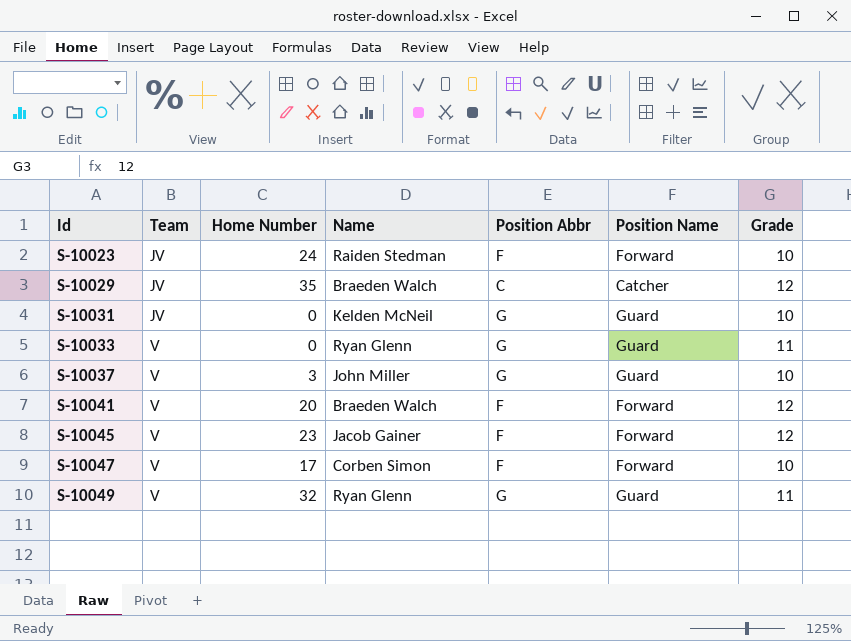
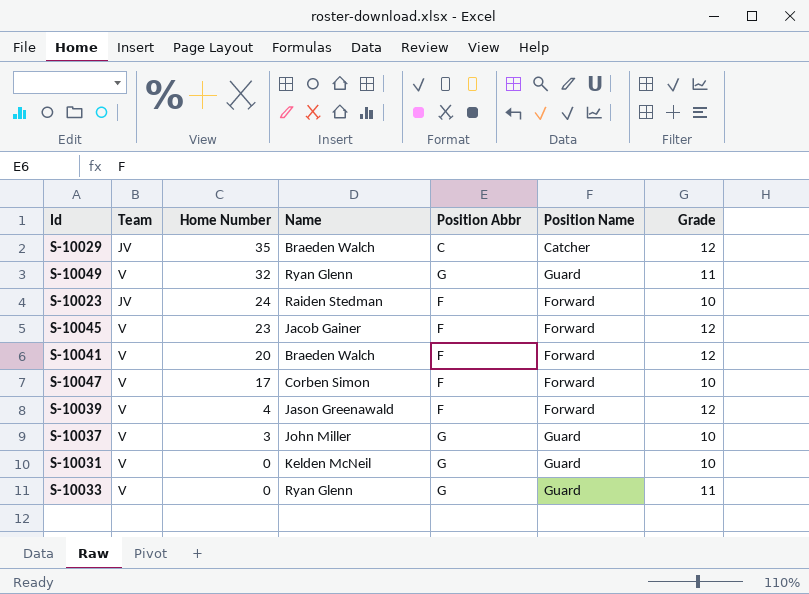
row order: Id ascending -> Home Number descending
row S-10039: none -> V | 4 | Jason Greenawald | F | Forward | 12
S-10031 | Team: JV -> V

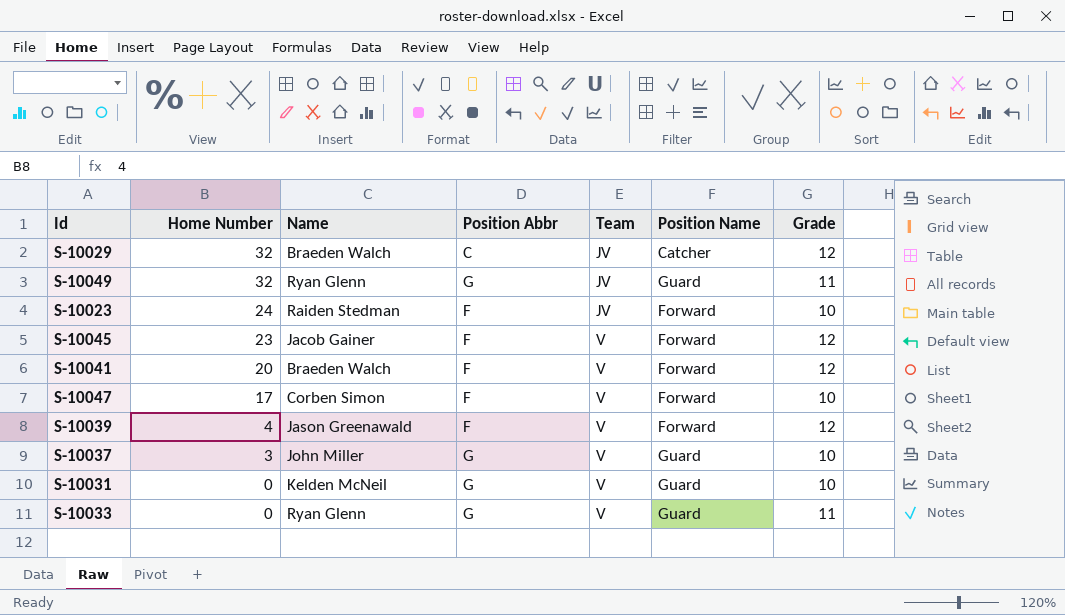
column Team | position: 2 -> 5
S-10029 | Home Number: 35 -> 32
S-10049 | Team: V -> JV

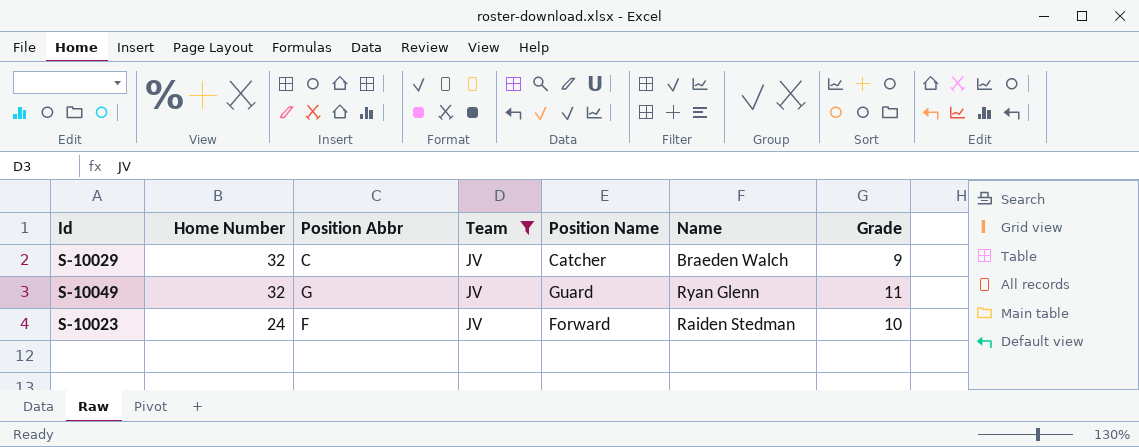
filter: none -> Team = JV
column Name | position: 3 -> 6
S-10029 | Grade: 12 -> 9

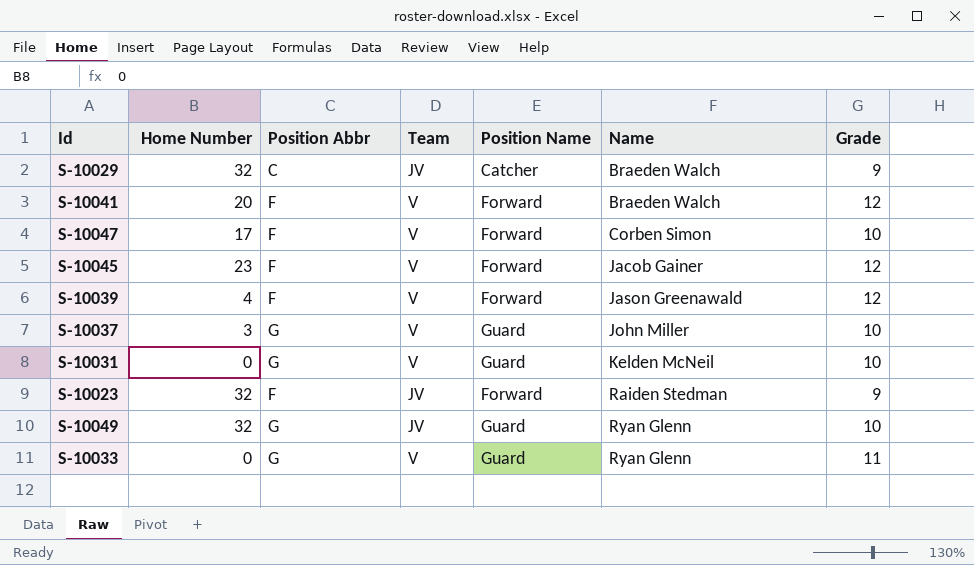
filter: Team = JV -> none
row order: Home Number descending -> Name ascending
S-10023 | Home Number: 24 -> 32
S-10023 | Grade: 10 -> 9
S-10049 | Grade: 11 -> 10

